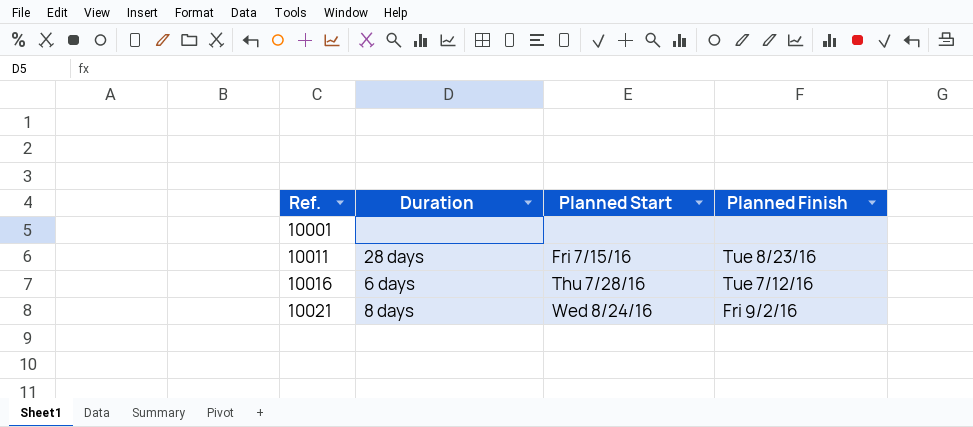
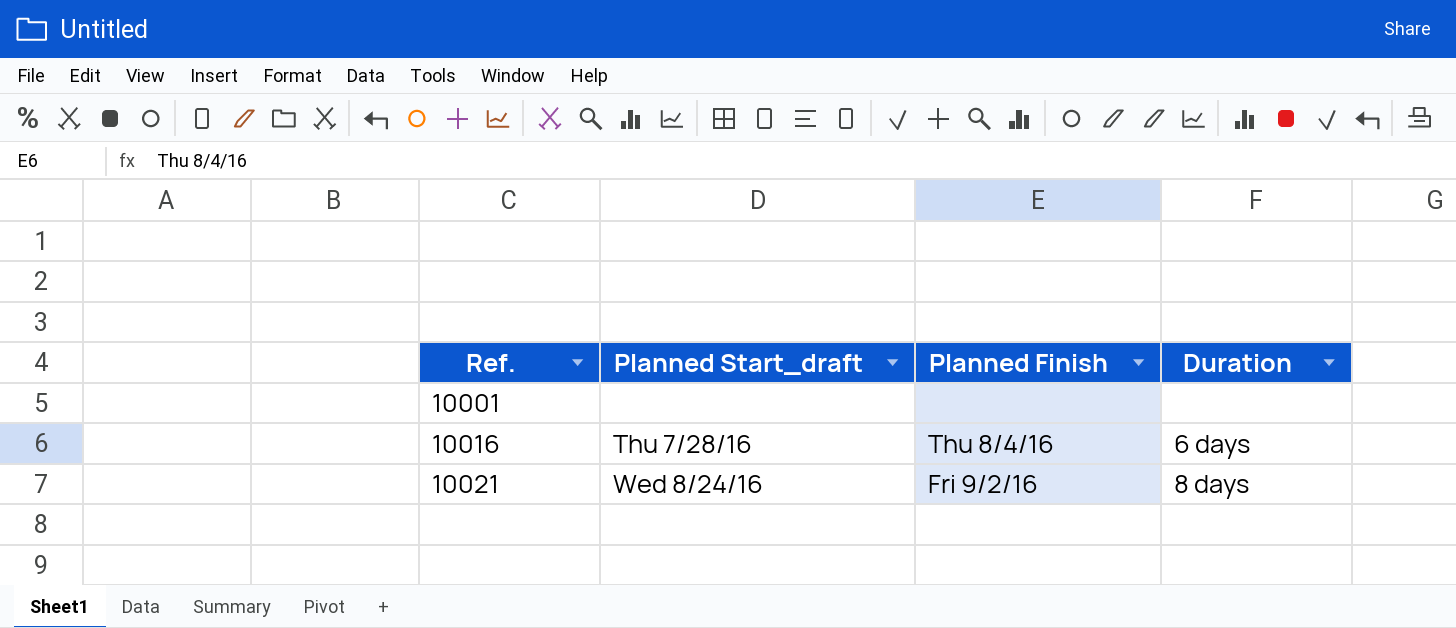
column name: Planned Start -> Planned Start_draft
column Duration | position: 2 -> 4
row 10011: 28 days | Fri 7/15/16 | Tue 8/23/16 -> none
10016 | Planned Finish: Tue 7/12/16 -> Thu 8/4/16

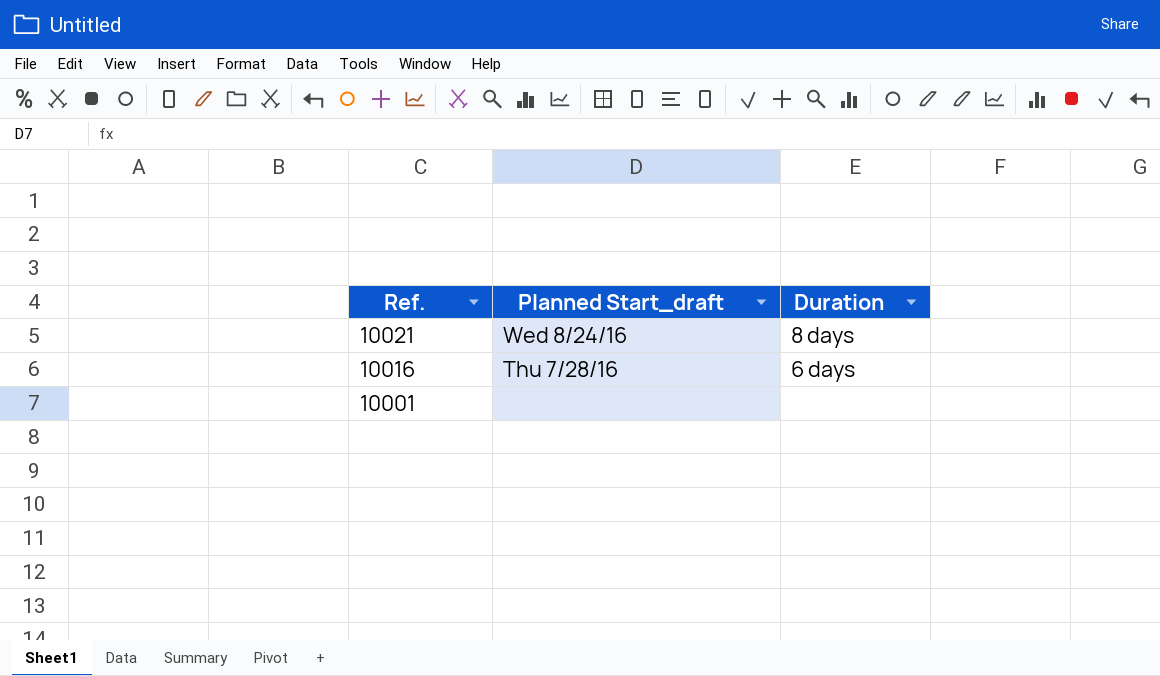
row order: Ref. ascending -> Ref. descending
column Planned Finish | position: 3 -> none

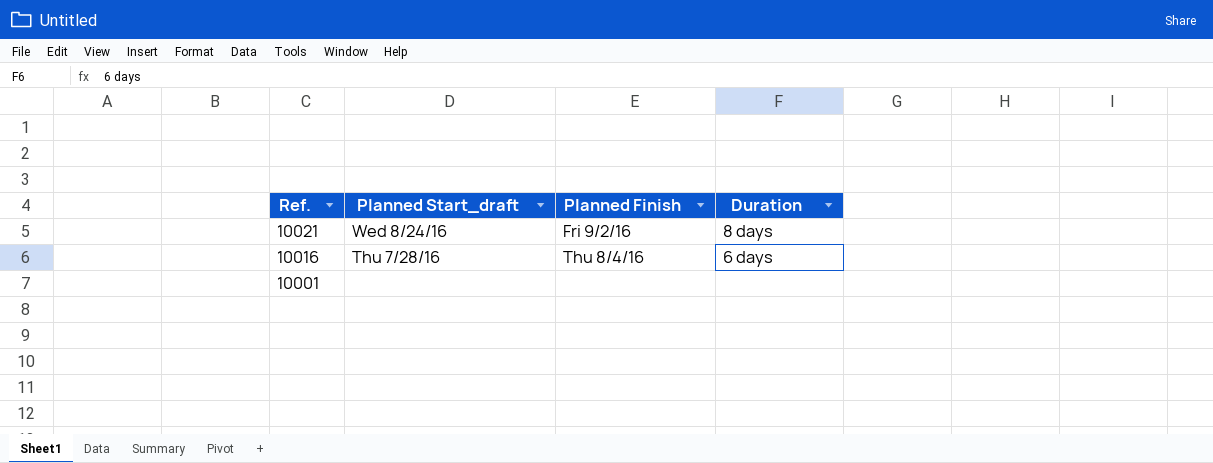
column Planned Finish | position: none -> 3

